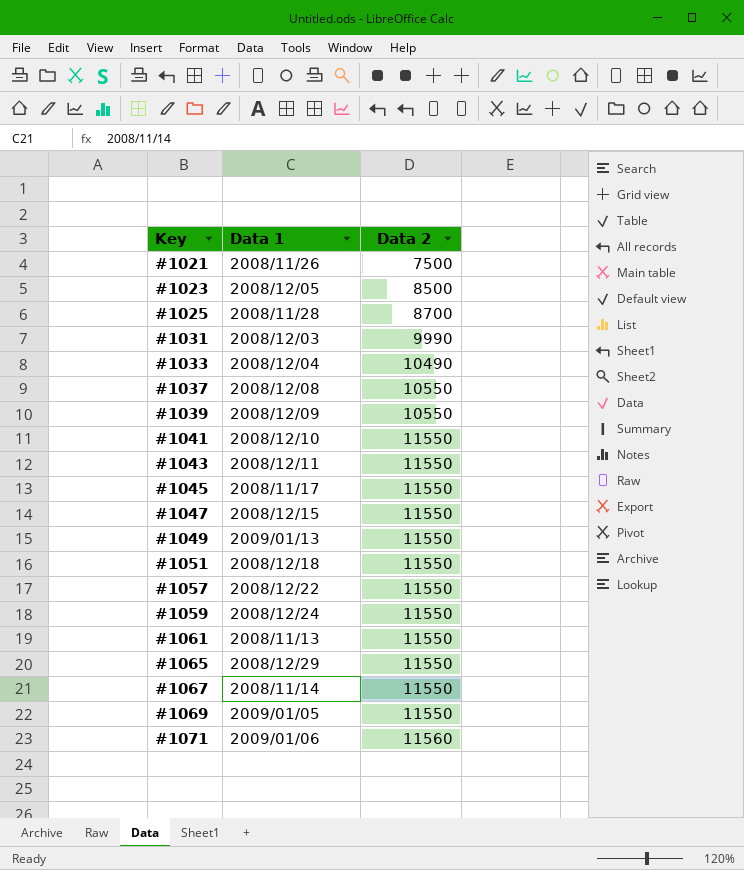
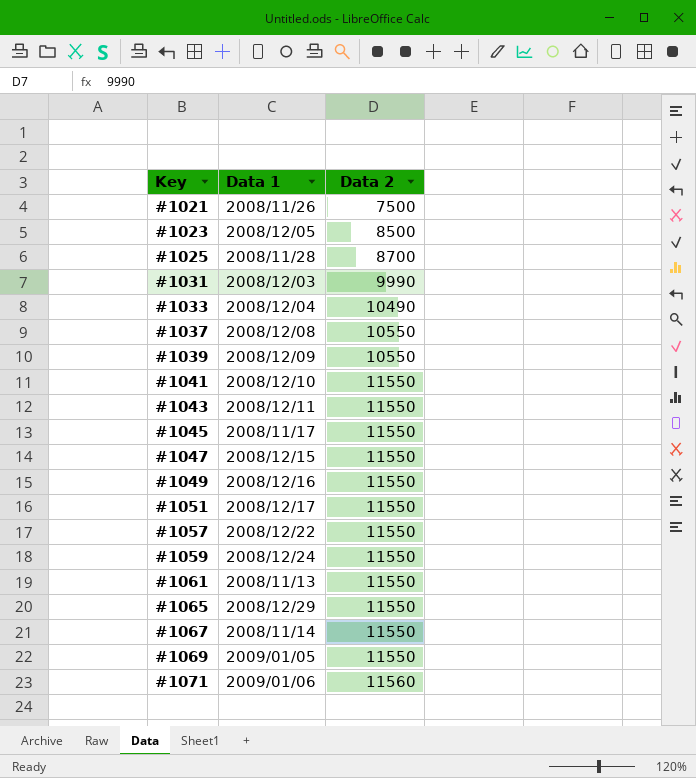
#1049 | Data 1: 2009/01/13 -> 2008/12/16
#1051 | Data 1: 2008/12/18 -> 2008/12/17

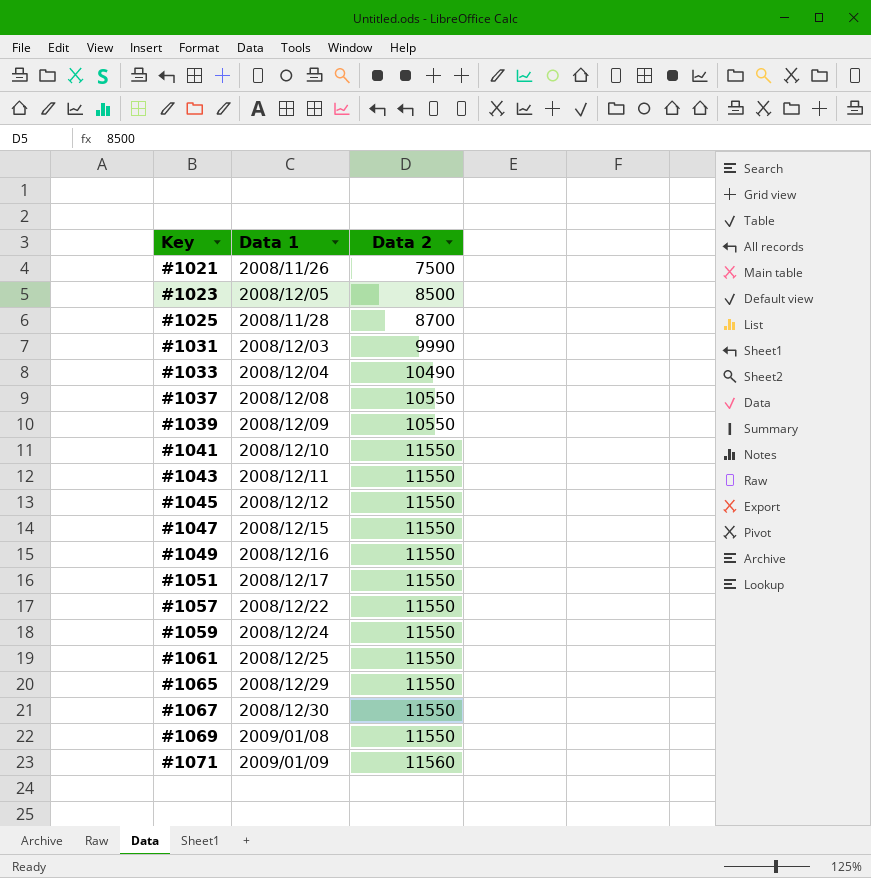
#1045 | Data 1: 2008/11/17 -> 2008/12/12
#1061 | Data 1: 2008/11/13 -> 2008/12/25
#1067 | Data 1: 2008/11/14 -> 2008/12/30
#1069 | Data 1: 2009/01/05 -> 2009/01/08
#1071 | Data 1: 2009/01/06 -> 2009/01/09

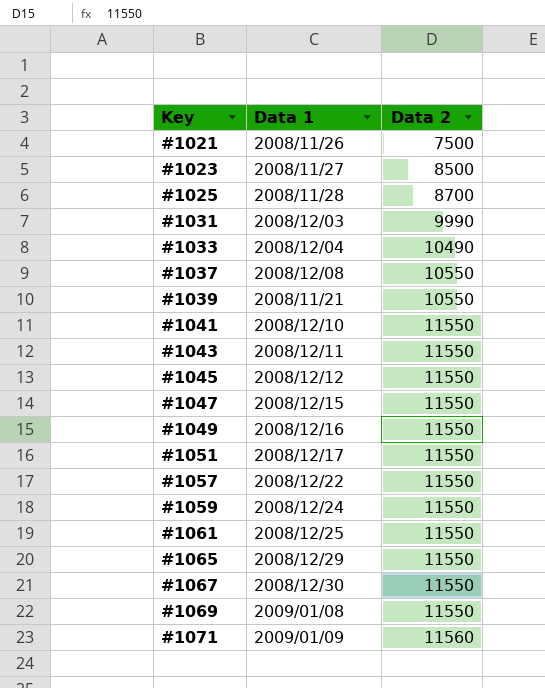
#1023 | Data 1: 2008/12/05 -> 2008/11/27
#1039 | Data 1: 2008/12/09 -> 2008/11/21

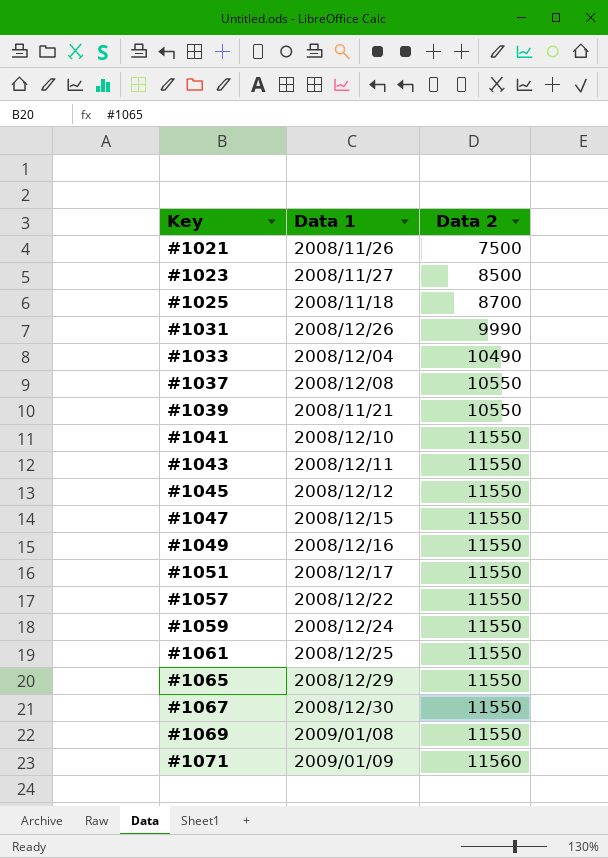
#1025 | Data 1: 2008/11/28 -> 2008/11/18
#1031 | Data 1: 2008/12/03 -> 2008/12/26

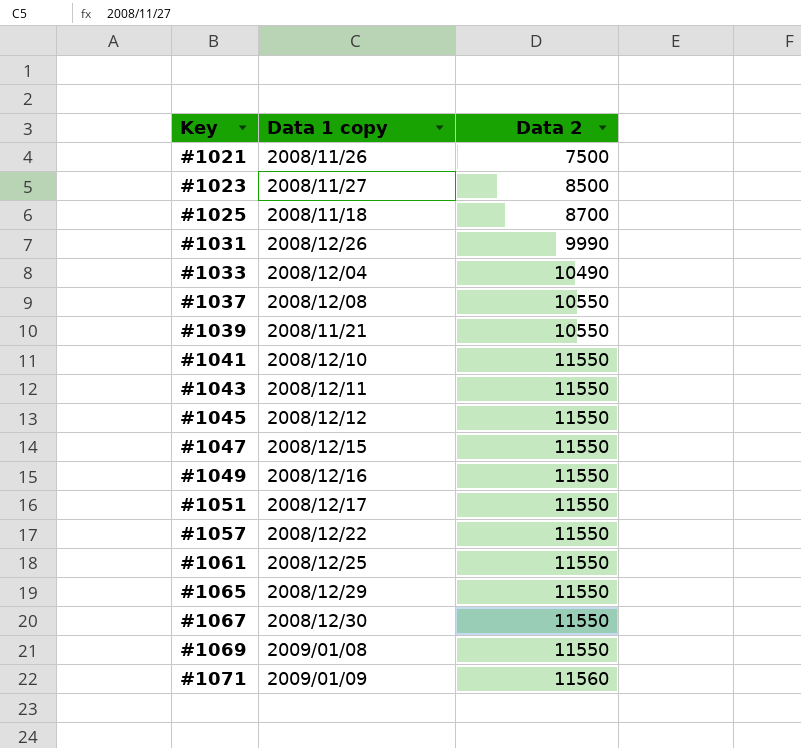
column name: Data 1 -> Data 1 copy
row #1059: 2008/12/24 | 11550 -> none

